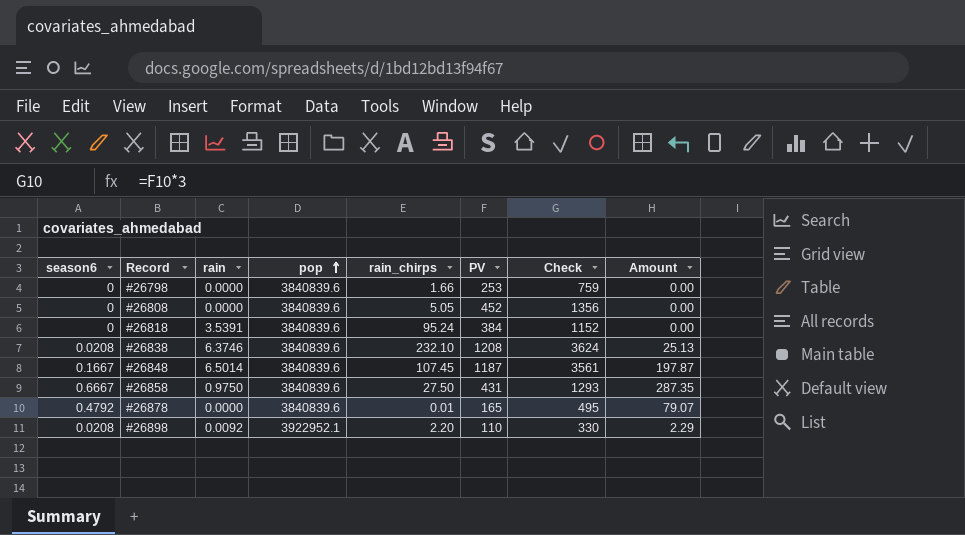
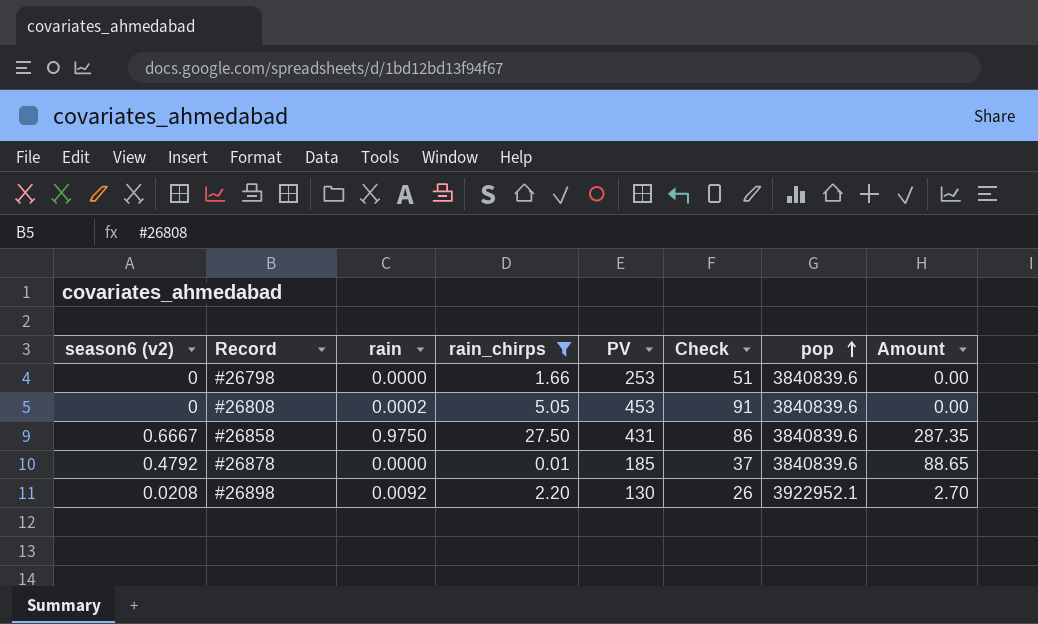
filter: none -> rain_chirps <= 27.50
column name: season6 -> season6 (v2)
column Check | formula: [PV] * 3 -> [PV] * 0.2
column pop | position: 4 -> 7
#26808 | rain: 0.0000 -> 0.0002
#26808 | PV: 452 -> 453
#26878 | PV: 165 -> 185
#26878 | Amount: 79.07 -> 88.65
#26898 | PV: 110 -> 130
#26898 | Amount: 2.29 -> 2.70

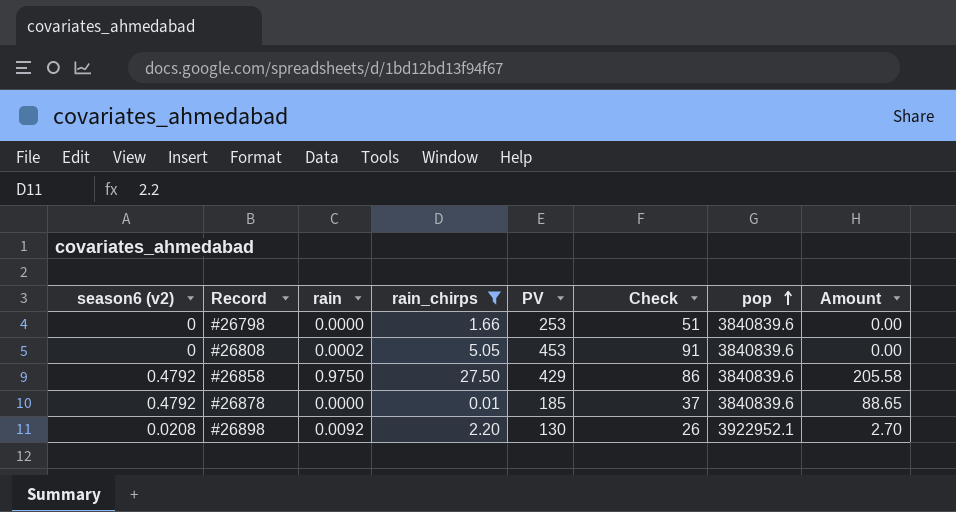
#26858 | season6 (v2): 0.6667 -> 0.4792
#26858 | PV: 431 -> 429
#26858 | Amount: 287.35 -> 205.58

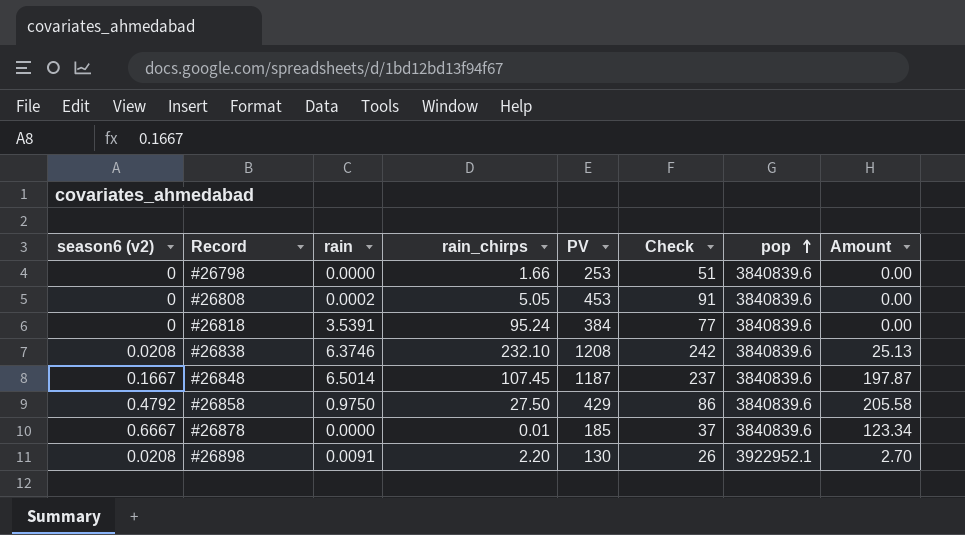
filter: rain_chirps <= 27.50 -> none
#26878 | season6 (v2): 0.4792 -> 0.6667
#26878 | Amount: 88.65 -> 123.34
#26898 | rain: 0.0092 -> 0.0091

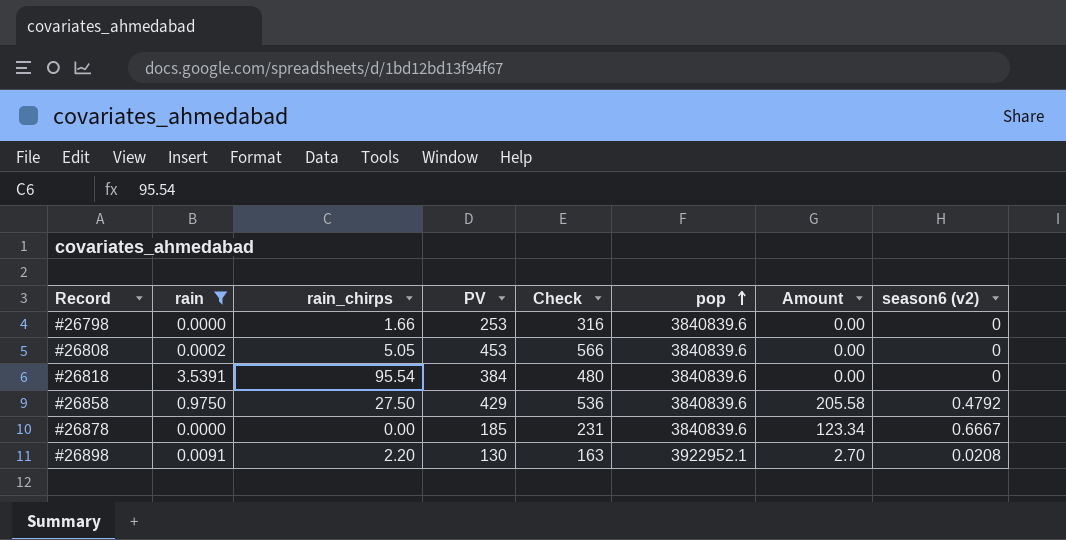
filter: none -> rain <= 3.5391
column Check | formula: [PV] * 0.2 -> [PV] * 1.25
column season6 (v2) | position: 1 -> 8
#26818 | rain_chirps: 95.24 -> 95.54
#26878 | rain_chirps: 0.01 -> 0.00

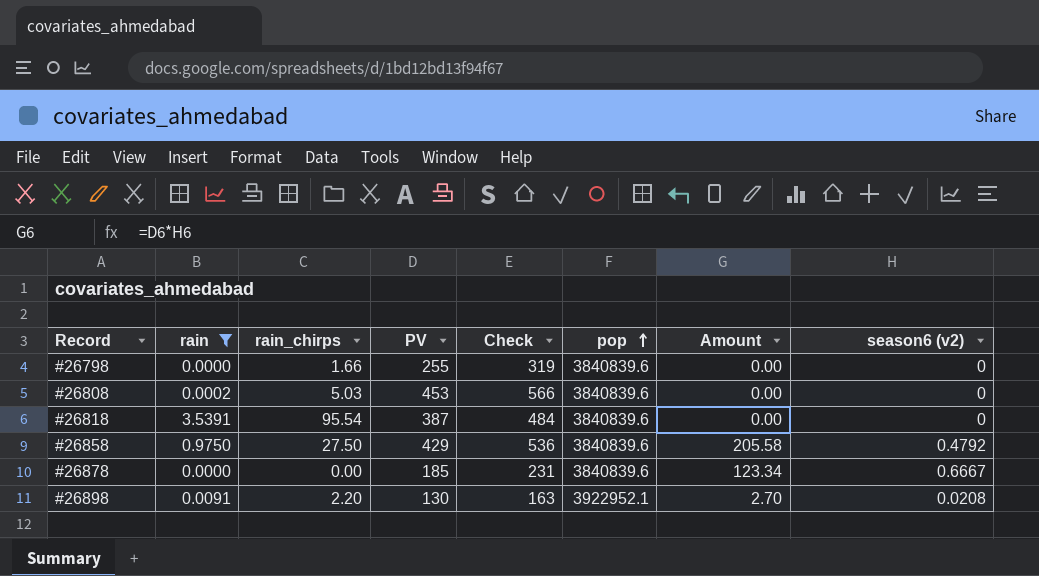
#26798 | PV: 253 -> 255
#26798 | Check: 316 -> 319
#26808 | rain_chirps: 5.05 -> 5.03
#26818 | PV: 384 -> 387
#26818 | Check: 480 -> 484

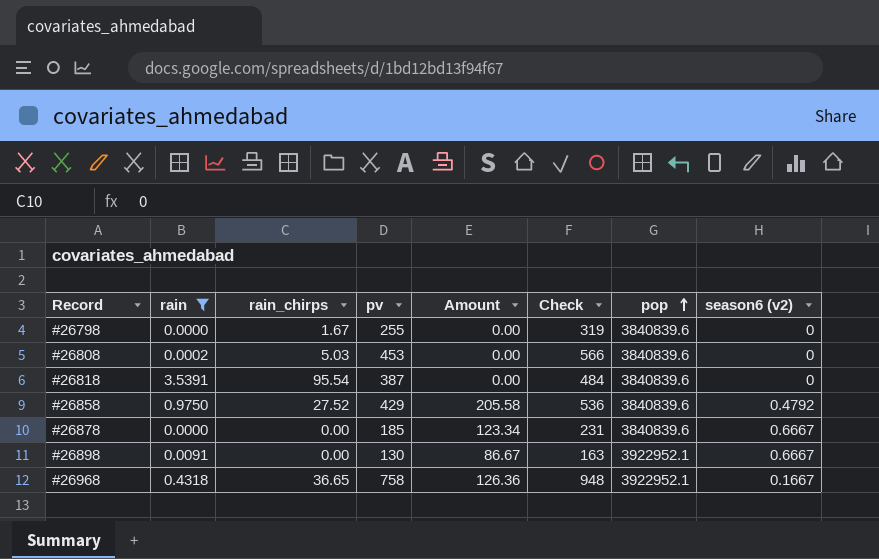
column name: PV -> pv
column Amount | position: 7 -> 5
#26798 | rain_chirps: 1.66 -> 1.67
#26858 | rain_chirps: 27.50 -> 27.52
#26898 | rain_chirps: 2.20 -> 0.00
#26898 | Amount: 2.70 -> 86.67
#26898 | season6 (v2): 0.0208 -> 0.6667
row #26968: none -> 0.4318 | 36.65 | 758 | 126.36 | 948 | 3922952.1 | 0.1667

